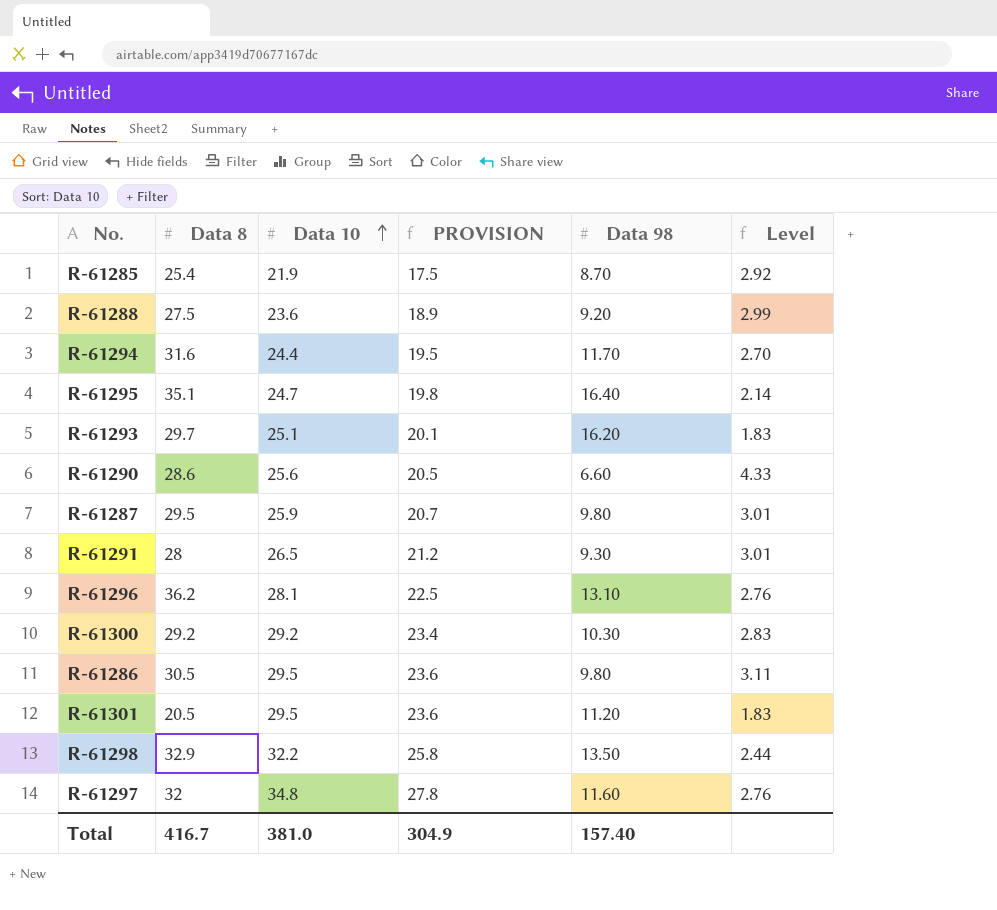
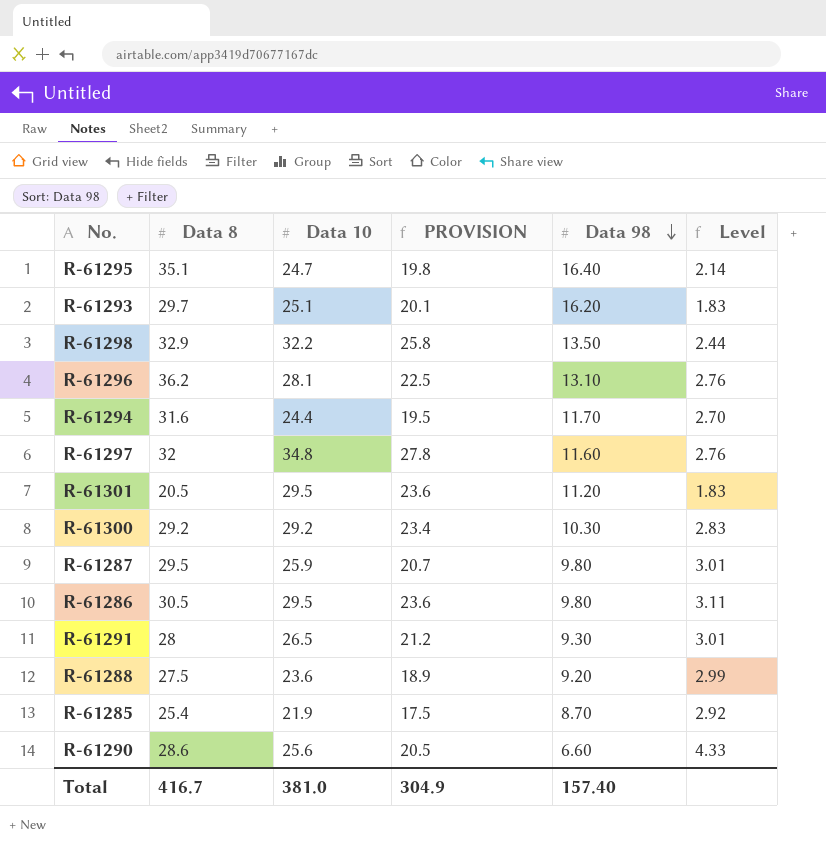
row order: Data 10 ascending -> Data 98 descending

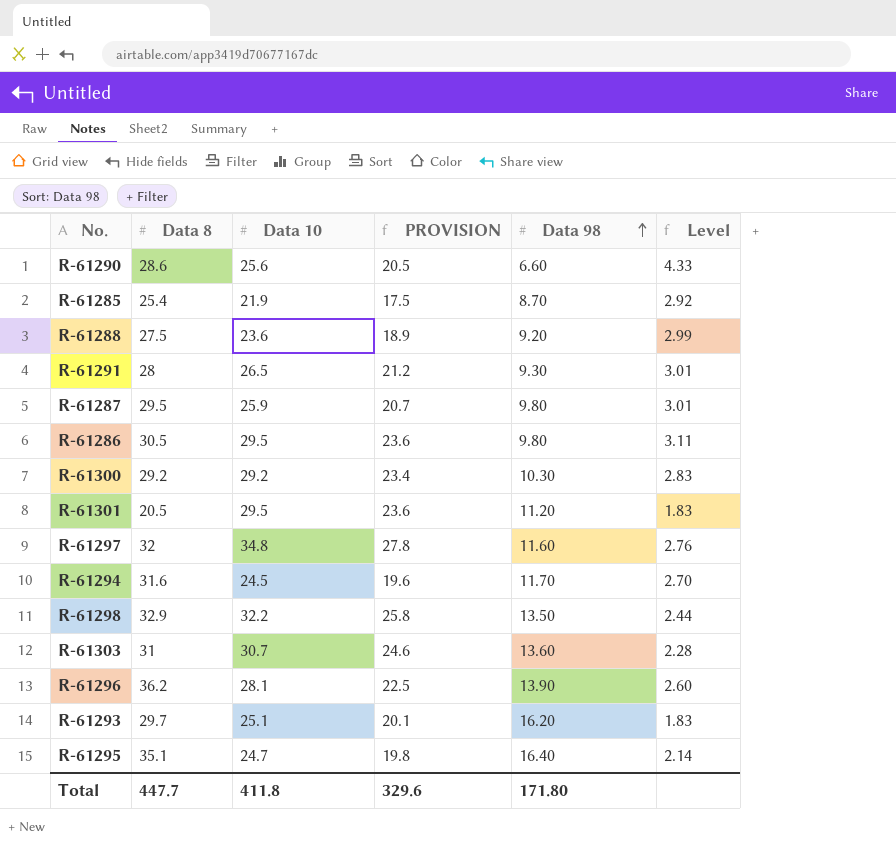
row order: Data 98 descending -> Data 98 ascending
R-61294 | Data 10: 24.4 -> 24.5
R-61294 | PROVISION: 19.5 -> 19.6
row R-61303: none -> 31 | 30.7 | 24.6 | 13.60 | 2.28
R-61296 | Data 98: 13.10 -> 13.90
R-61296 | Level: 2.76 -> 2.60
Total | Data 8: 416.7 -> 447.7
Total | Data 10: 381.0 -> 411.8
Total | PROVISION: 304.9 -> 329.6
Total | Data 98: 157.40 -> 171.80

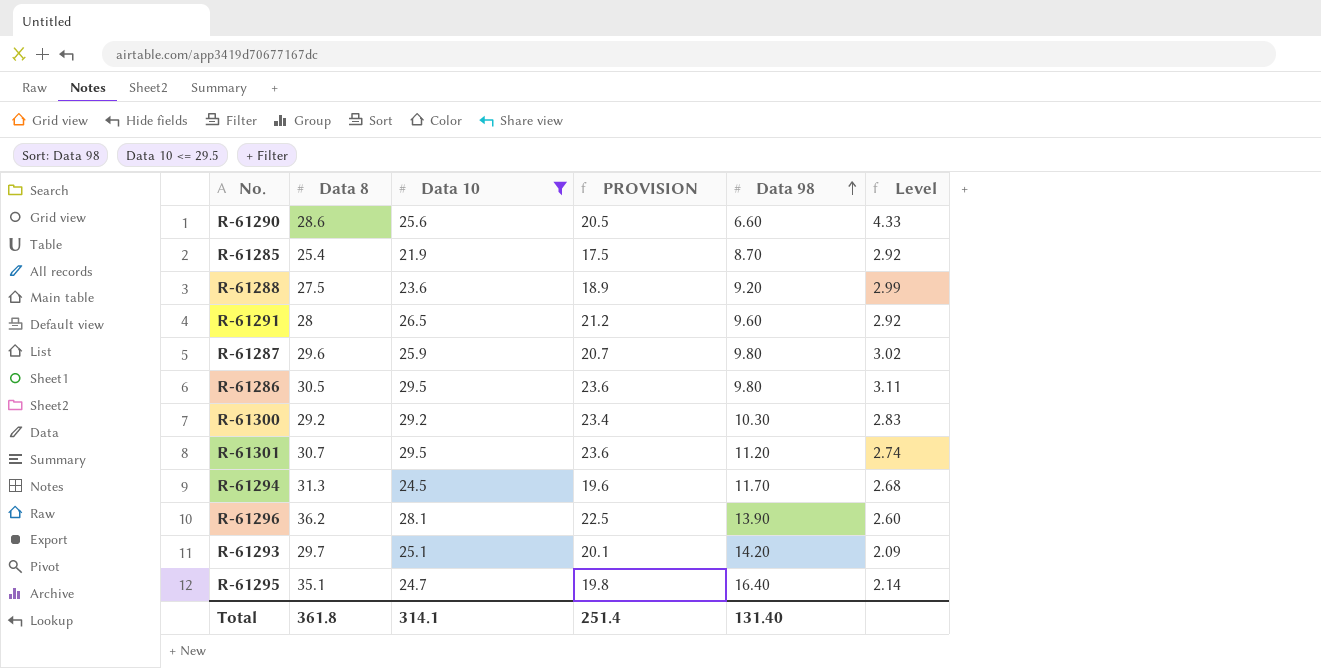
filter: none -> Data 10 <= 29.5
R-61291 | Data 98: 9.30 -> 9.60
R-61291 | Level: 3.01 -> 2.92
R-61287 | Data 8: 29.5 -> 29.6
R-61287 | Level: 3.01 -> 3.02
R-61301 | Data 8: 20.5 -> 30.7
R-61301 | Level: 1.83 -> 2.74
R-61294 | Data 8: 31.6 -> 31.3
R-61294 | Level: 2.70 -> 2.68
R-61293 | Data 98: 16.20 -> 14.20
R-61293 | Level: 1.83 -> 2.09
Total | Data 8: 447.7 -> 361.8
Total | Data 10: 411.8 -> 314.1
Total | PROVISION: 329.6 -> 251.4
Total | Data 98: 171.80 -> 131.40

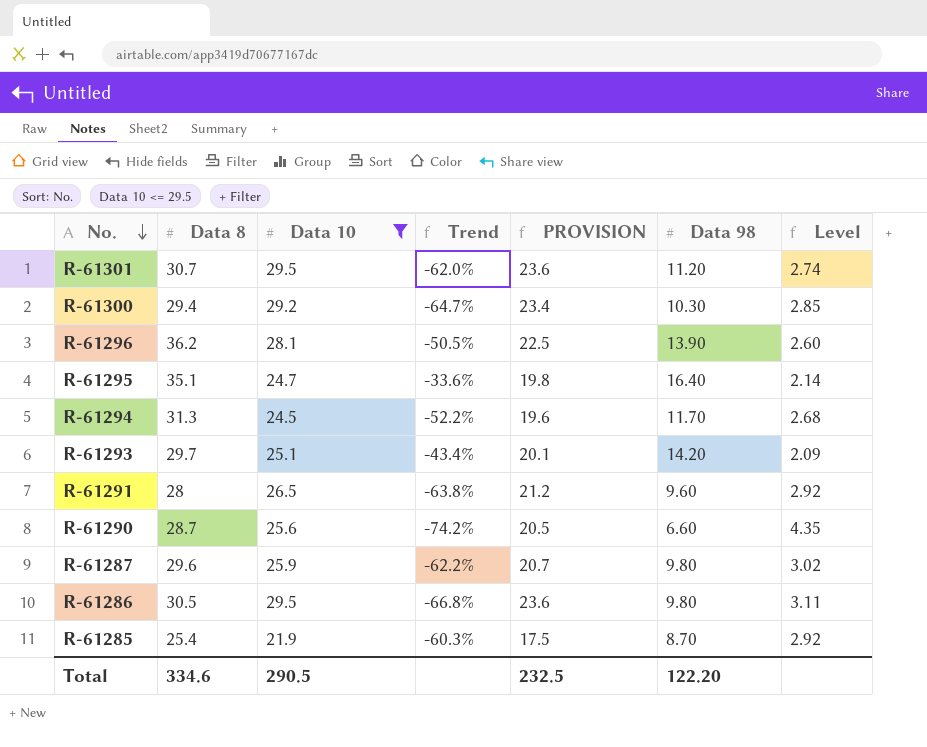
row order: Data 98 ascending -> No. descending
column Trend | formula: none -> ([Data 98] - [Data 10]) / [Data 10]
row R-61288: 27.5 | 23.6 | 18.9 | 9.20 | 2.99 -> none
R-61300 | Data 8: 29.2 -> 29.4
R-61300 | Level: 2.83 -> 2.85
R-61290 | Data 8: 28.6 -> 28.7
R-61290 | Level: 4.33 -> 4.35
Total | Data 8: 361.8 -> 334.6
Total | Data 10: 314.1 -> 290.5
Total | PROVISION: 251.4 -> 232.5
Total | Data 98: 131.40 -> 122.20

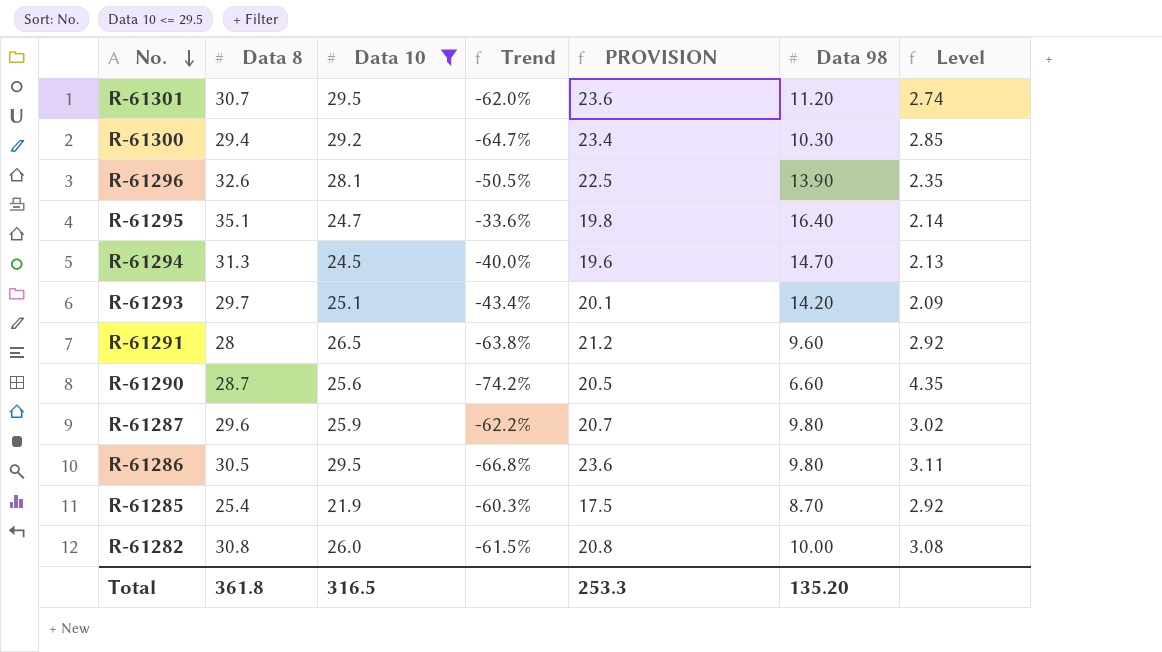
R-61296 | Data 8: 36.2 -> 32.6
R-61296 | Level: 2.60 -> 2.35
R-61294 | Trend: -52.2% -> -40.0%
R-61294 | Data 98: 11.70 -> 14.70
R-61294 | Level: 2.68 -> 2.13
row R-61282: none -> 30.8 | 26.0 | -61.5% | 20.8 | 10.00 | 3.08
Total | Data 8: 334.6 -> 361.8
Total | Data 10: 290.5 -> 316.5
Total | PROVISION: 232.5 -> 253.3
Total | Data 98: 122.20 -> 135.20

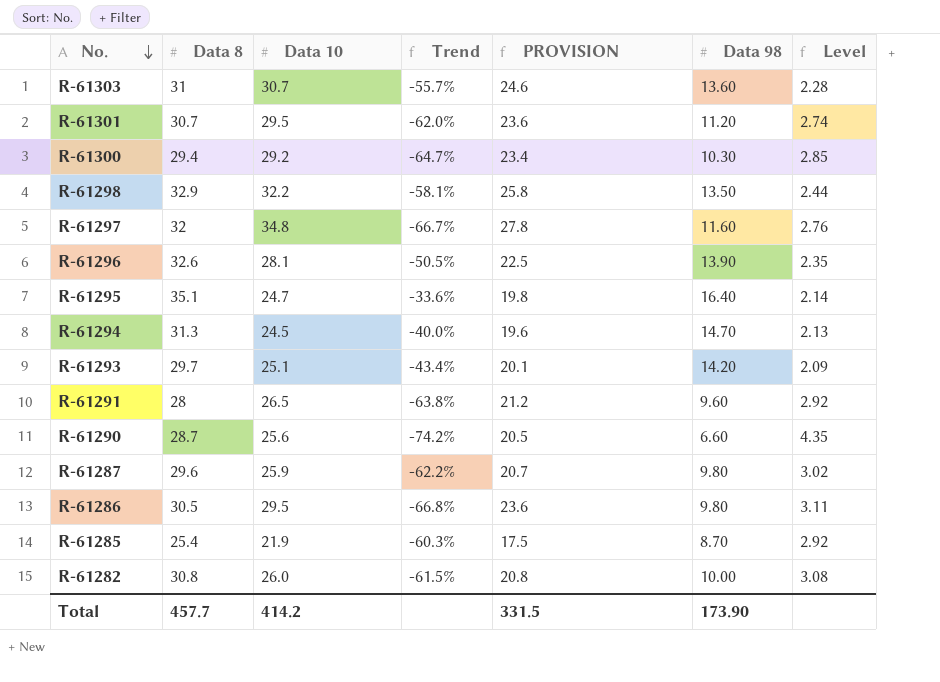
filter: Data 10 <= 29.5 -> none
Total | Data 8: 361.8 -> 457.7
Total | Data 10: 316.5 -> 414.2
Total | PROVISION: 253.3 -> 331.5
Total | Data 98: 135.20 -> 173.90

